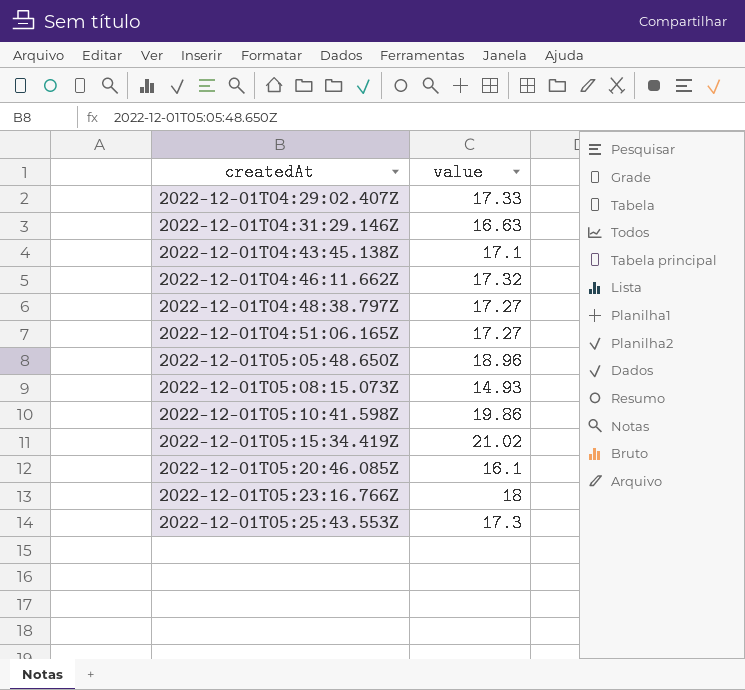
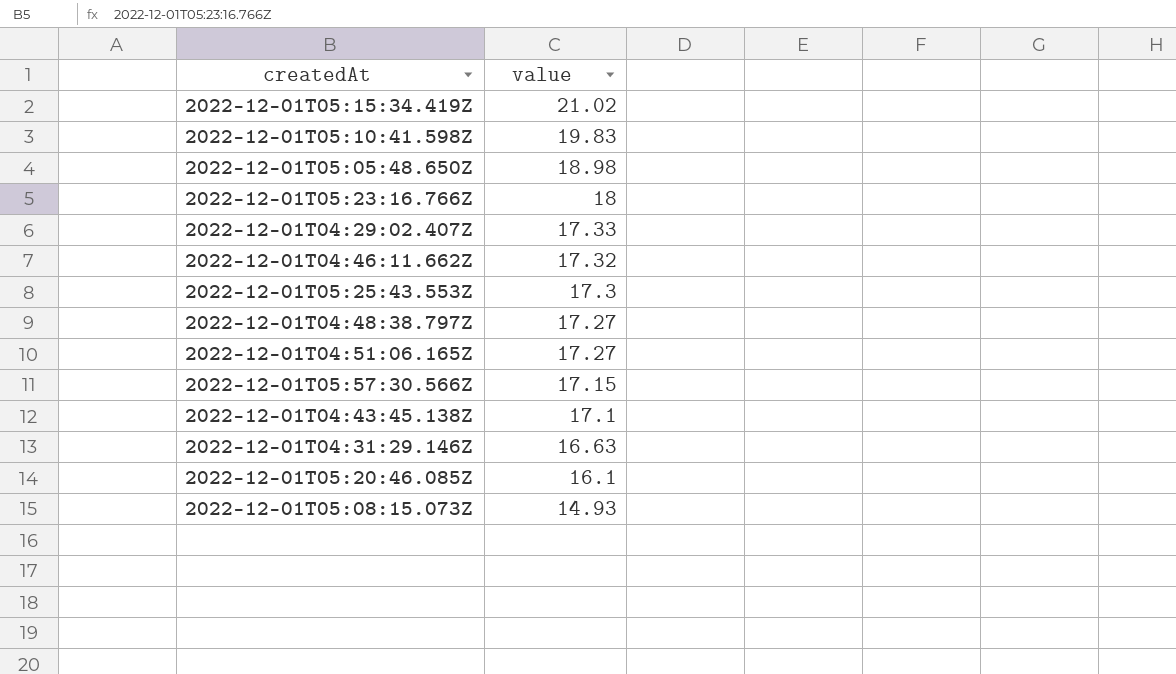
row order: createdAt ascending -> value descending
2022-12-01T05:10:41.598Z | value: 19.86 -> 19.83
2022-12-01T05:05:48.650Z | value: 18.96 -> 18.98
row 2022-12-01T05:57:30.566Z: none -> 17.15

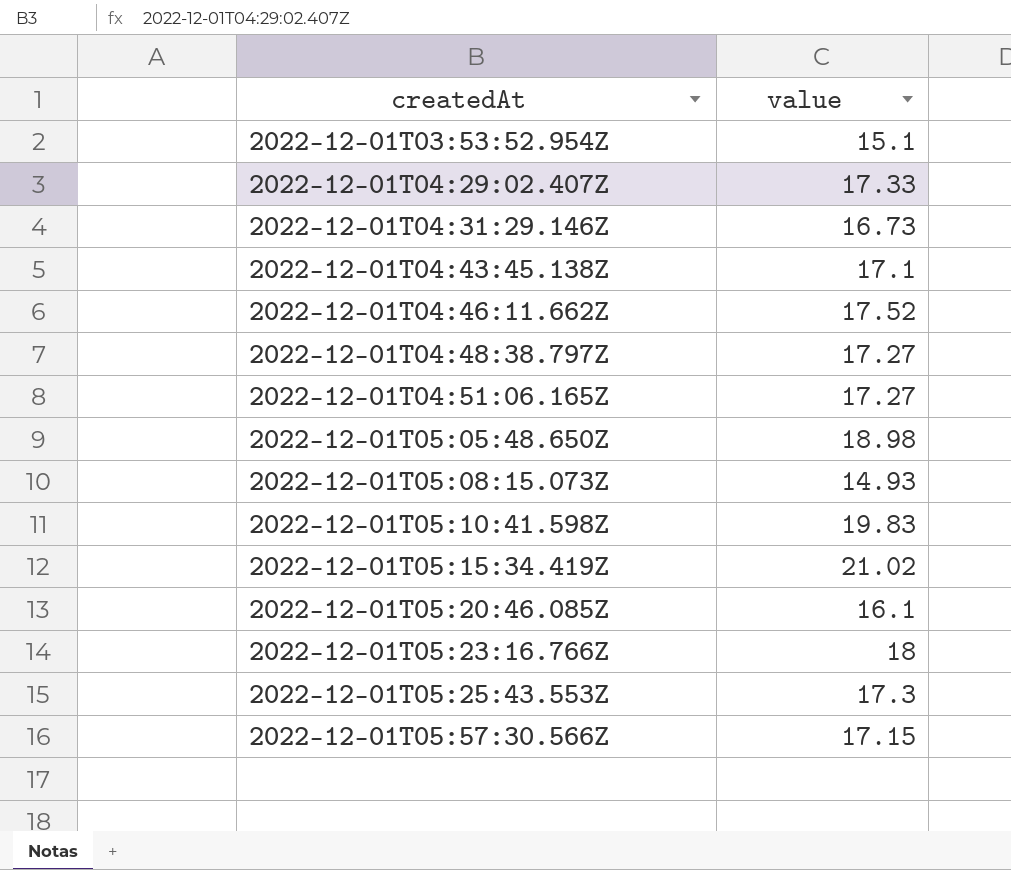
row order: value descending -> createdAt ascending
row 2022-12-01T03:53:52.954Z: none -> 15.1
2022-12-01T04:31:29.146Z | value: 16.63 -> 16.73
2022-12-01T04:46:11.662Z | value: 17.32 -> 17.52

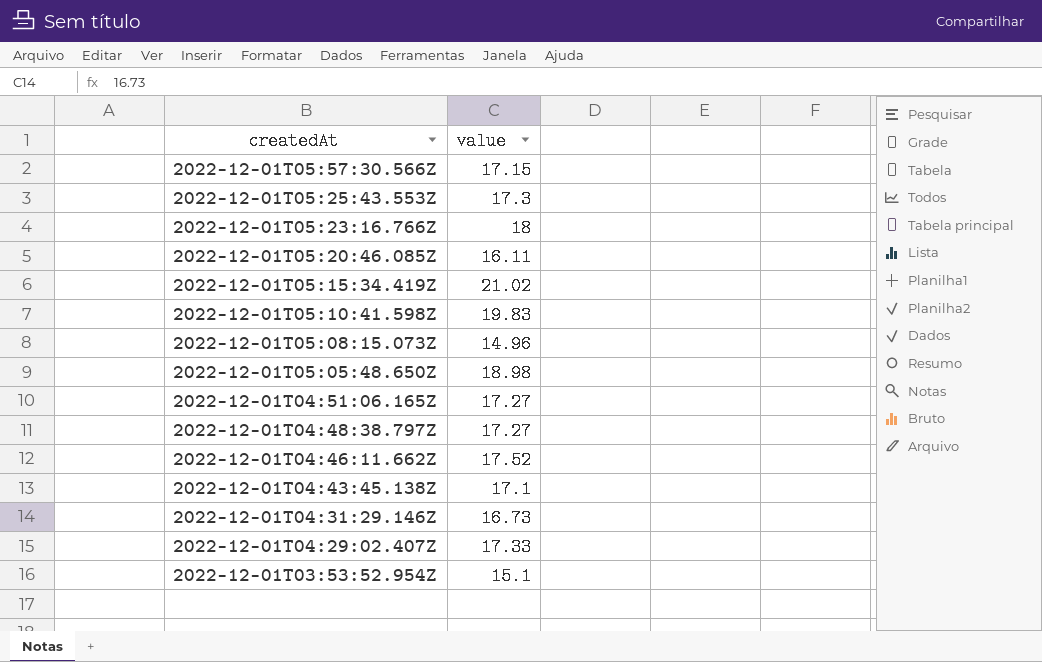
row order: createdAt ascending -> createdAt descending
2022-12-01T05:20:46.085Z | value: 16.1 -> 16.11
2022-12-01T05:08:15.073Z | value: 14.93 -> 14.96

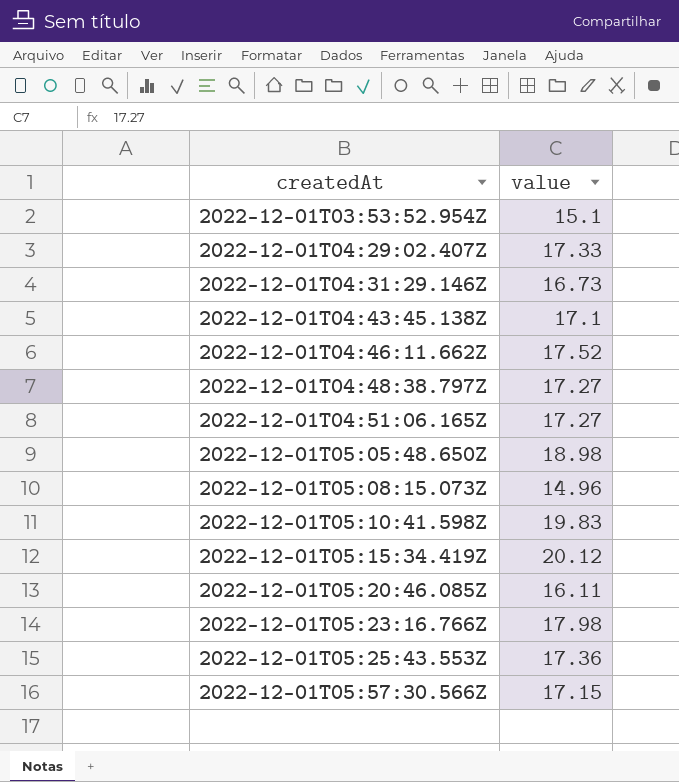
row order: createdAt descending -> createdAt ascending
2022-12-01T05:15:34.419Z | value: 21.02 -> 20.12
2022-12-01T05:23:16.766Z | value: 18 -> 17.98
2022-12-01T05:25:43.553Z | value: 17.3 -> 17.36

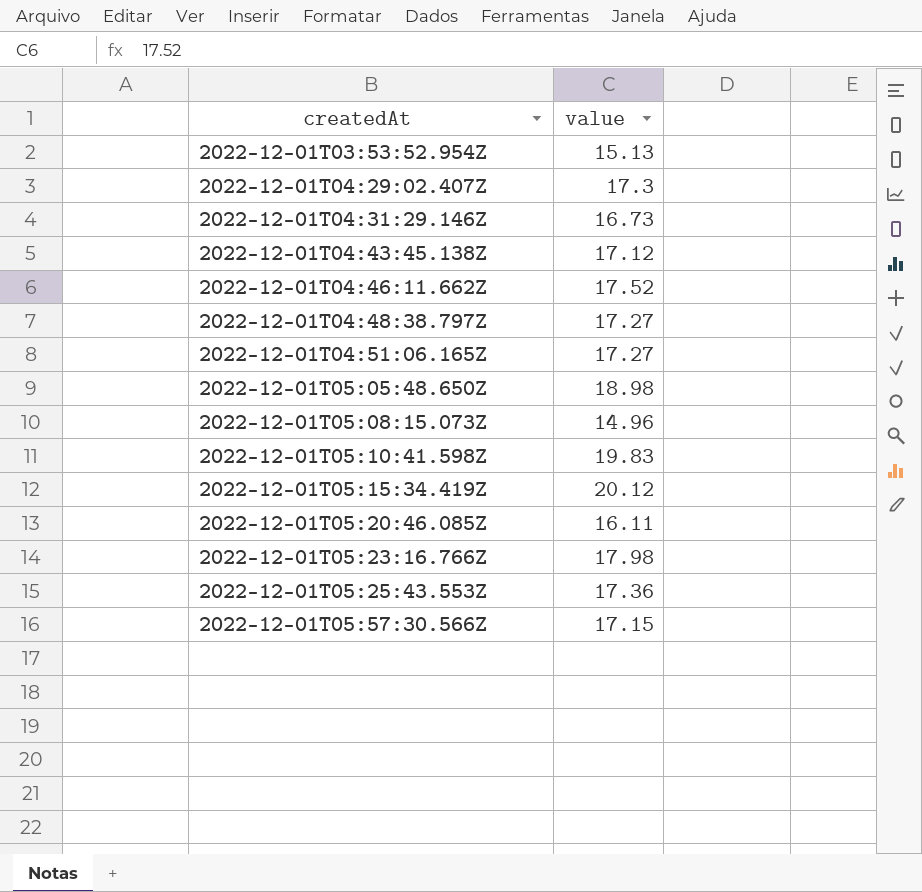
2022-12-01T03:53:52.954Z | value: 15.1 -> 15.13
2022-12-01T04:29:02.407Z | value: 17.33 -> 17.3
2022-12-01T04:43:45.138Z | value: 17.1 -> 17.12

